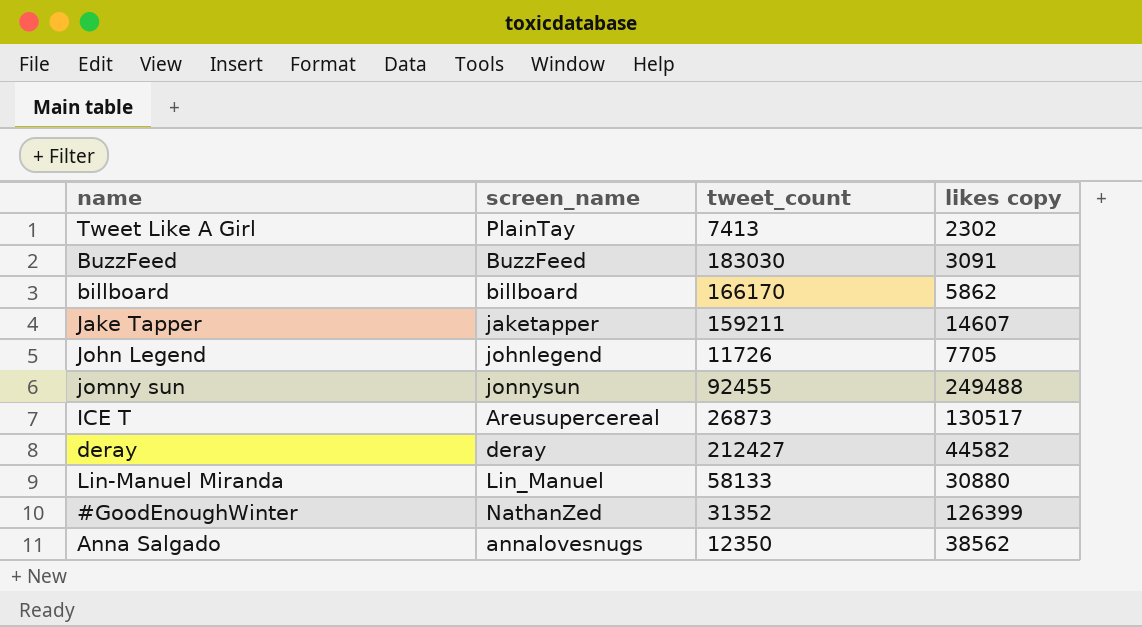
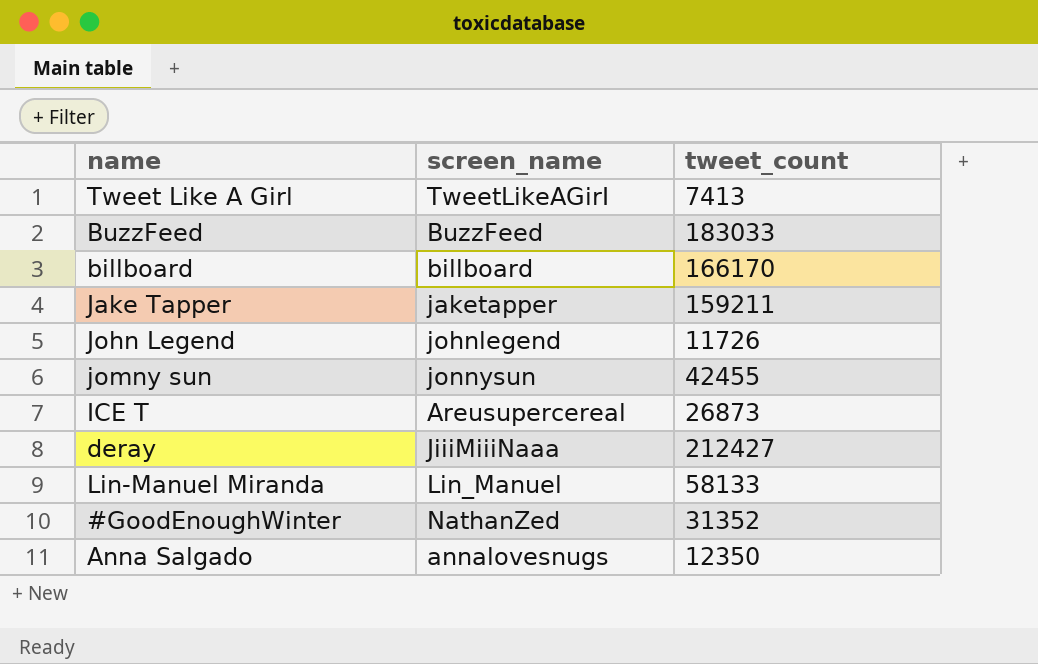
column likes copy | position: 4 -> none
Tweet Like A Girl | screen_name: PlainTay -> TweetLikeAGirI
BuzzFeed | tweet_count: 183030 -> 183033
jomny sun | tweet_count: 92455 -> 42455
deray | screen_name: deray -> JiiiMiiiNaaa

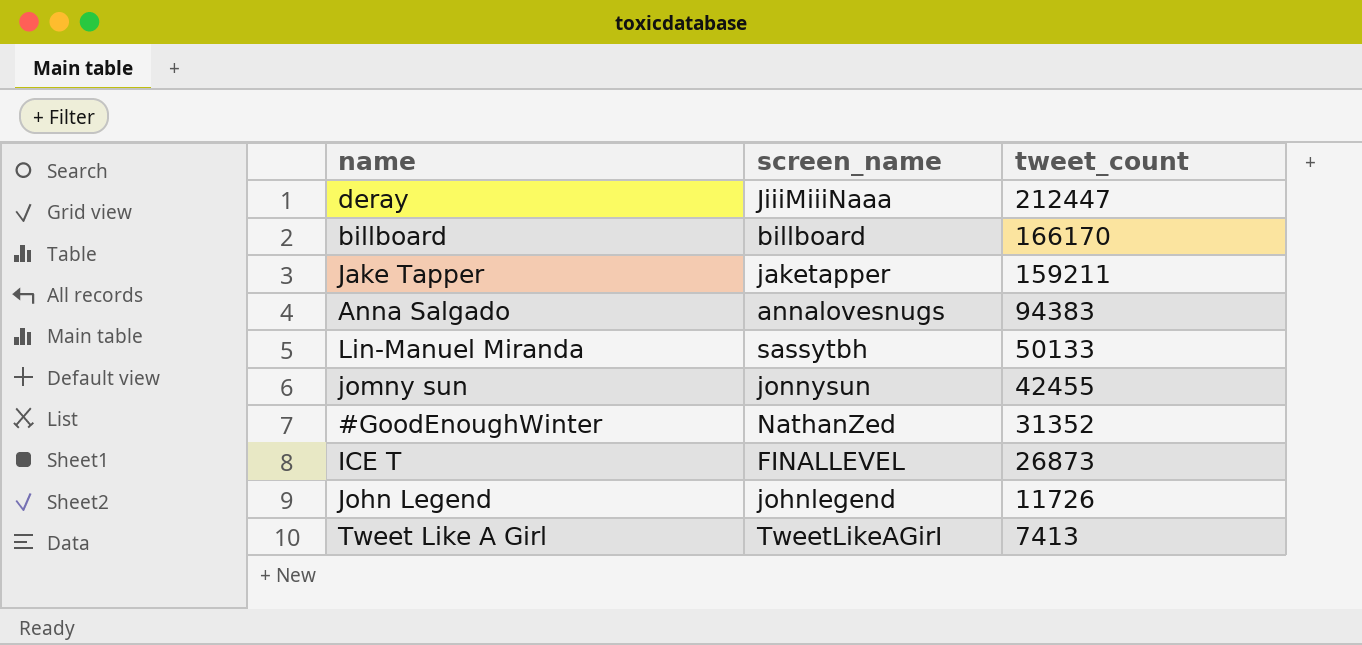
row order: none -> tweet_count descending
row BuzzFeed: BuzzFeed | 183033 -> none
deray | tweet_count: 212427 -> 212447
Anna Salgado | tweet_count: 12350 -> 94383
Lin-Manuel Miranda | screen_name: Lin_Manuel -> sassytbh
Lin-Manuel Miranda | tweet_count: 58133 -> 50133
ICE T | screen_name: Areusupercereal -> FINALLEVEL

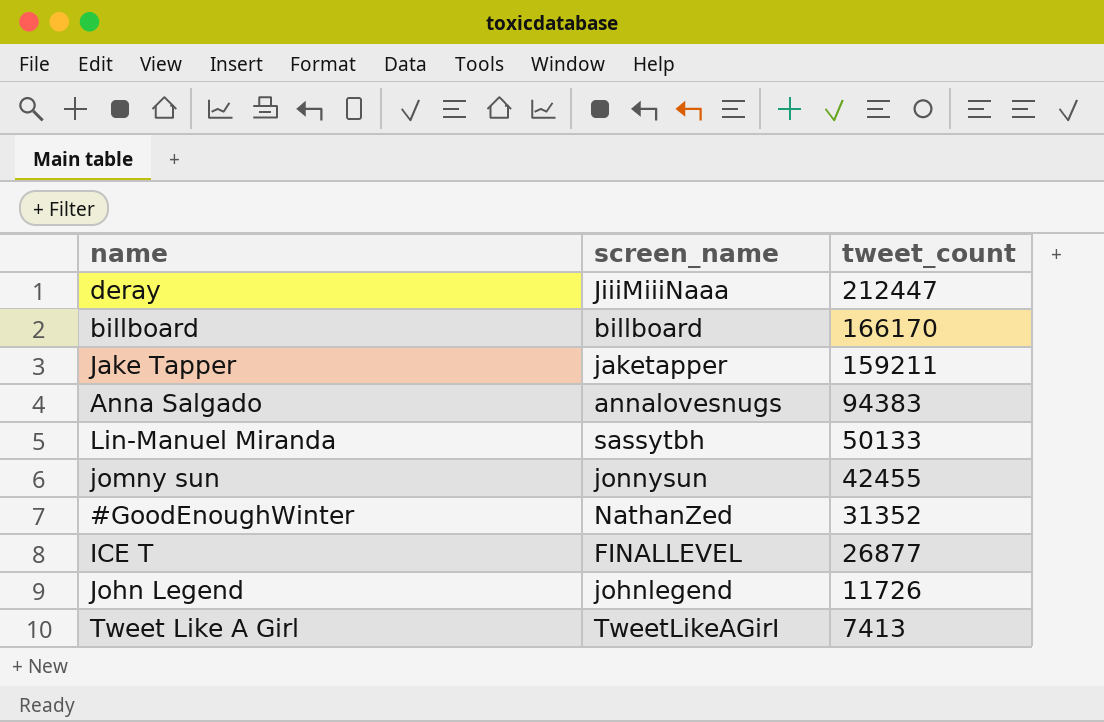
ICE T | tweet_count: 26873 -> 26877

